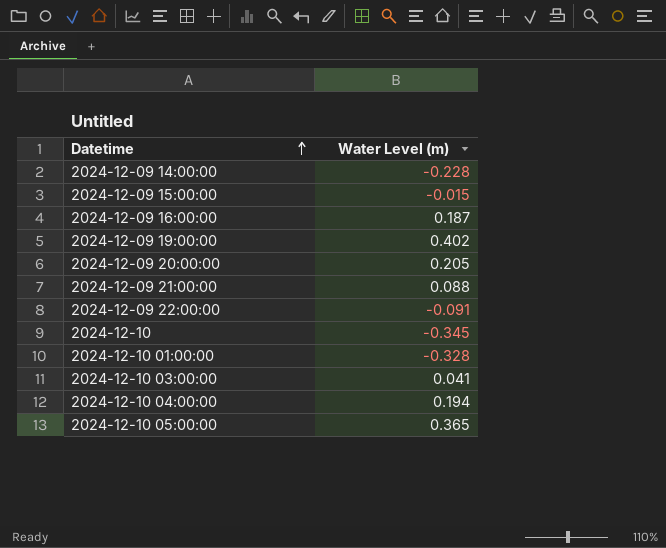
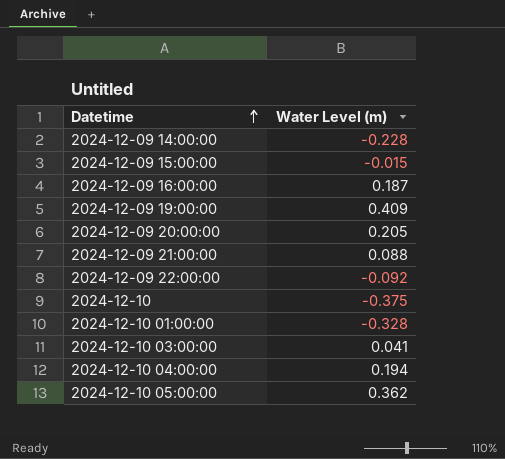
2024-12-09 19:00:00 | Water Level (m): 0.402 -> 0.409
2024-12-09 22:00:00 | Water Level (m): -0.091 -> -0.092
2024-12-10 | Water Level (m): -0.345 -> -0.375
2024-12-10 05:00:00 | Water Level (m): 0.365 -> 0.362

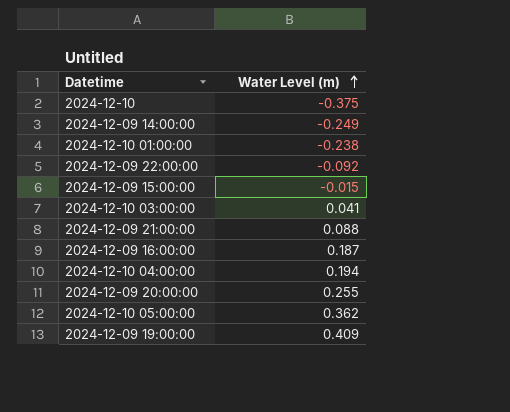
row order: Datetime ascending -> Water Level (m) ascending
2024-12-09 14:00:00 | Water Level (m): -0.228 -> -0.249
2024-12-10 01:00:00 | Water Level (m): -0.328 -> -0.238
2024-12-09 20:00:00 | Water Level (m): 0.205 -> 0.255

